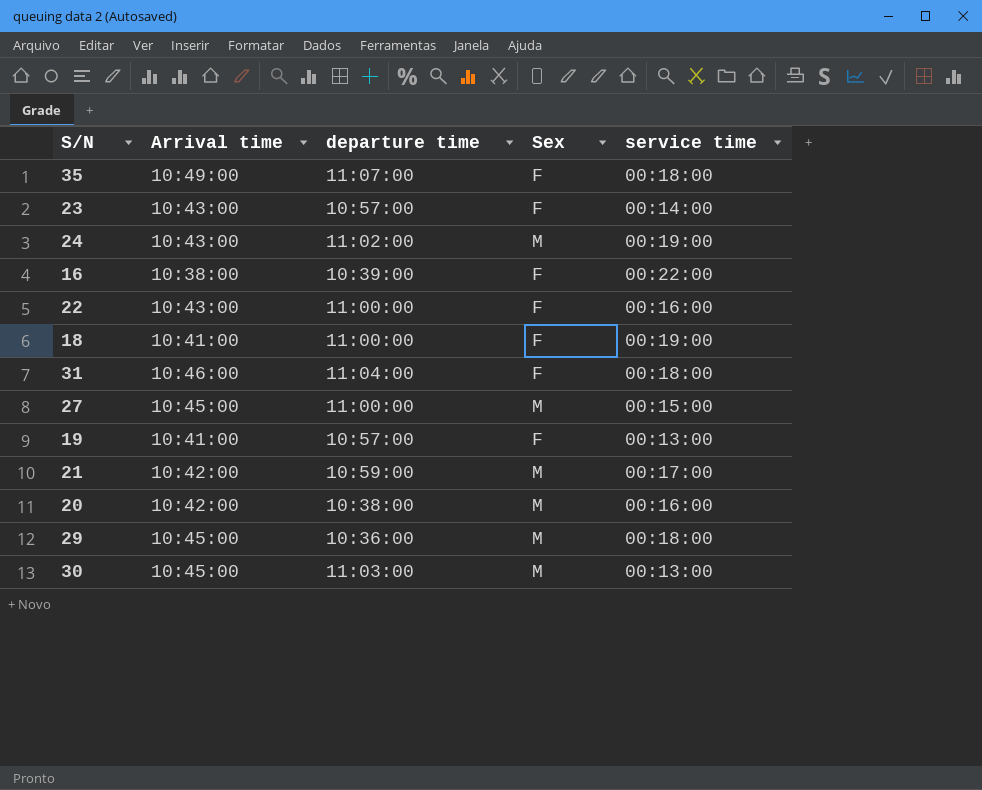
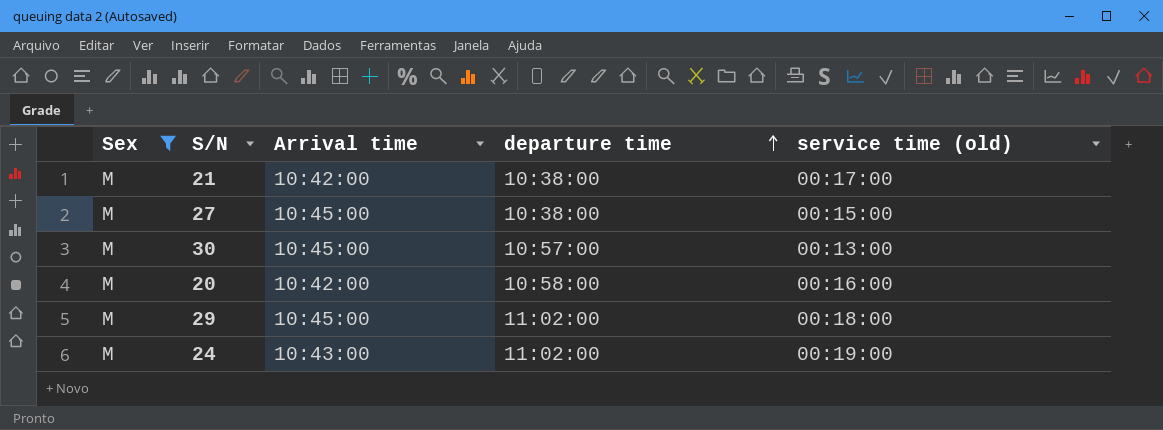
filter: none -> Sex = M
row order: none -> departure time ascending
column Sex | position: 4 -> 1
column name: service time -> service time (old)
21 | departure time: 10:59:00 -> 10:38:00
27 | departure time: 11:00:00 -> 10:38:00
30 | departure time: 11:03:00 -> 10:57:00
20 | departure time: 10:38:00 -> 10:58:00
29 | departure time: 10:36:00 -> 11:02:00

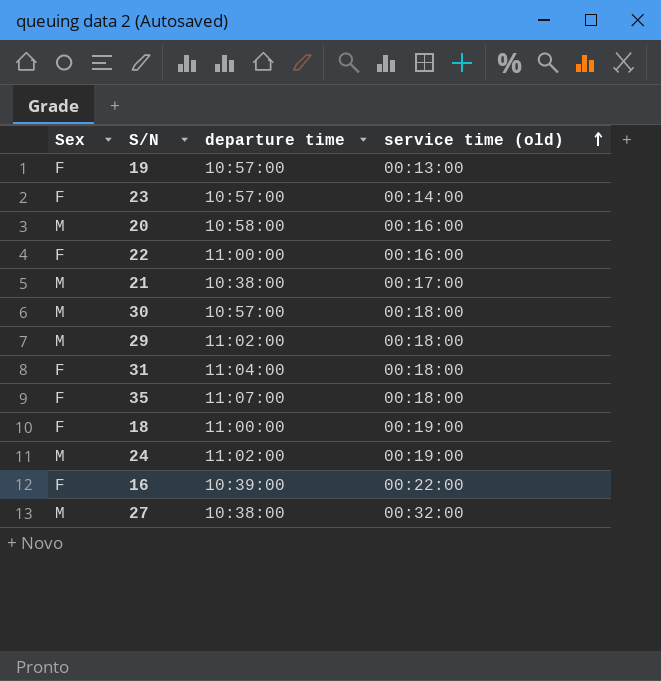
filter: Sex = M -> none
row order: departure time ascending -> service time (old) ascending
column Arrival time | position: 3 -> none
30 | service time (old): 00:13:00 -> 00:18:00
27 | service time (old): 00:15:00 -> 00:32:00

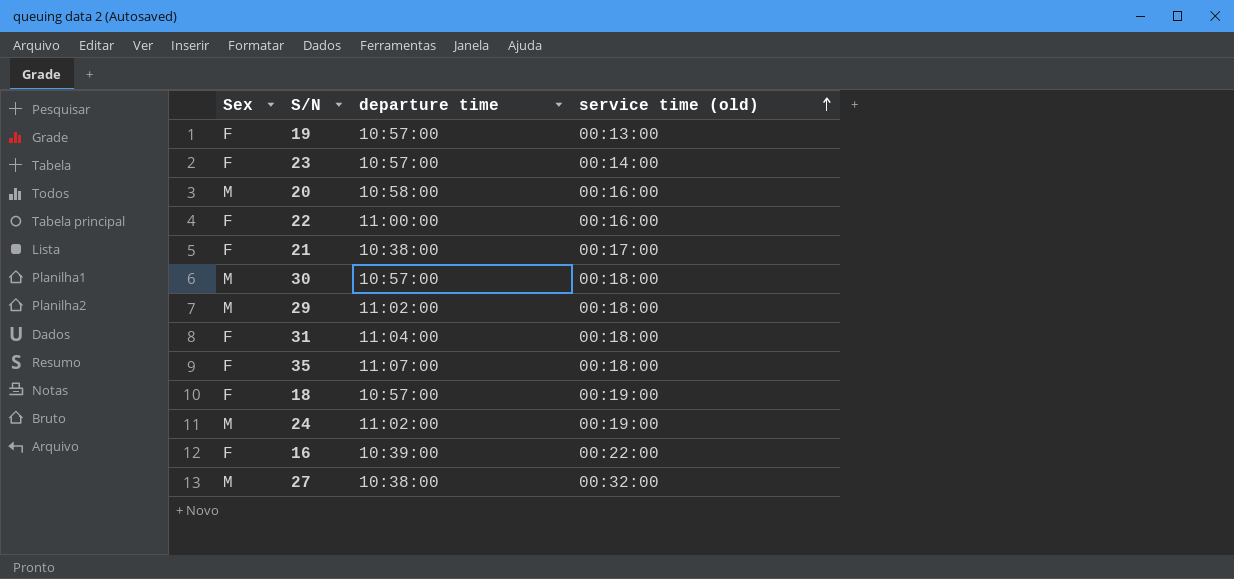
21 | Sex: M -> F
18 | departure time: 11:00:00 -> 10:57:00

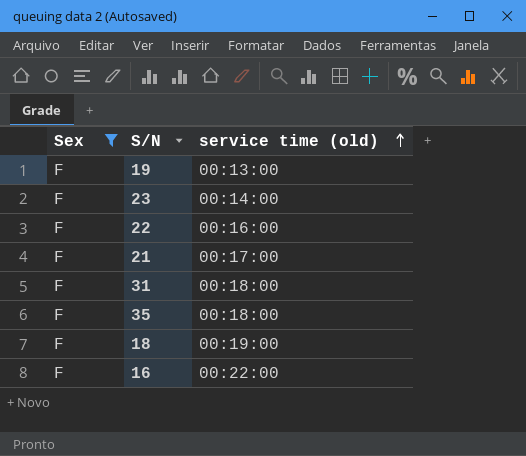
filter: none -> Sex = F
column departure time | position: 3 -> none

